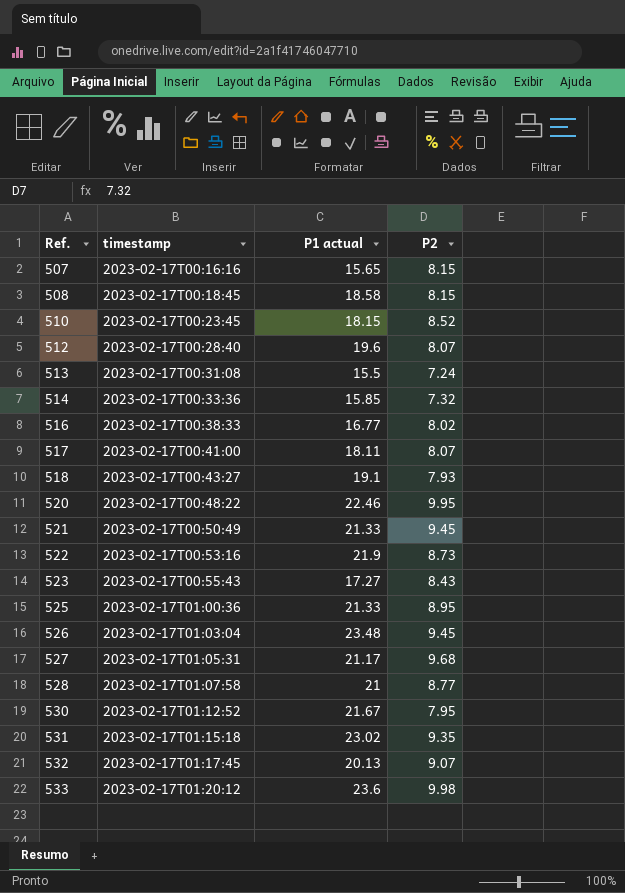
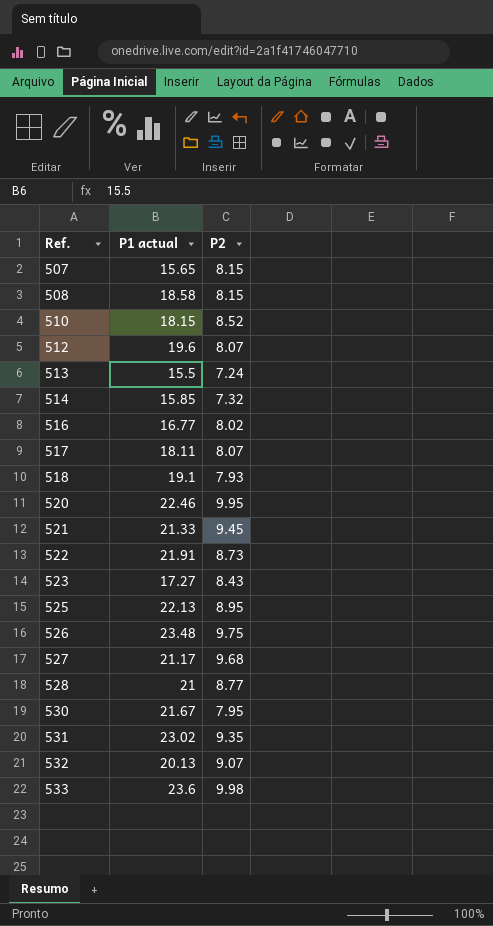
column timestamp | position: 2 -> none
522 | P1 actual: 21.9 -> 21.91
525 | P1 actual: 21.33 -> 22.13
526 | P2: 9.45 -> 9.75

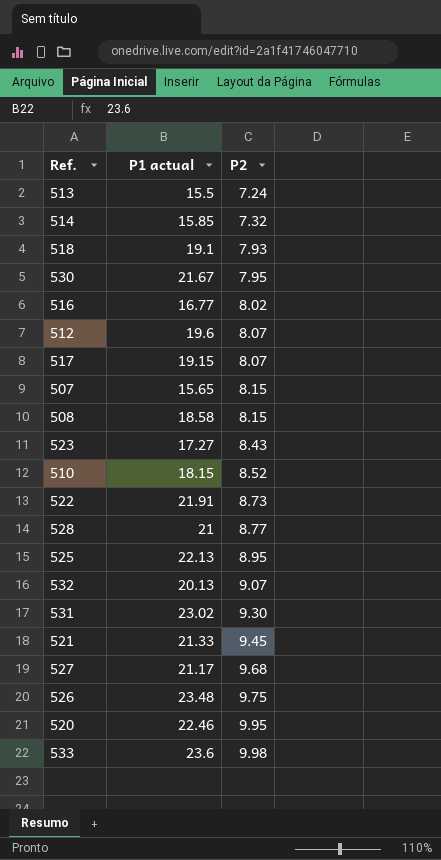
row order: Ref. ascending -> P2 ascending
517 | P1 actual: 18.11 -> 19.15
531 | P2: 9.35 -> 9.30

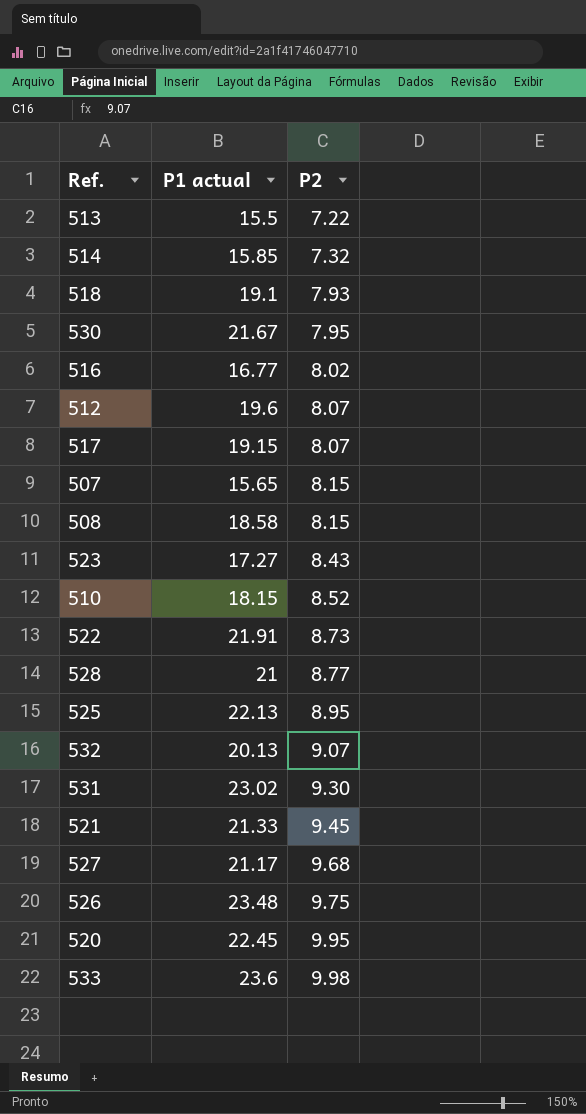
513 | P2: 7.24 -> 7.22
520 | P1 actual: 22.46 -> 22.45

